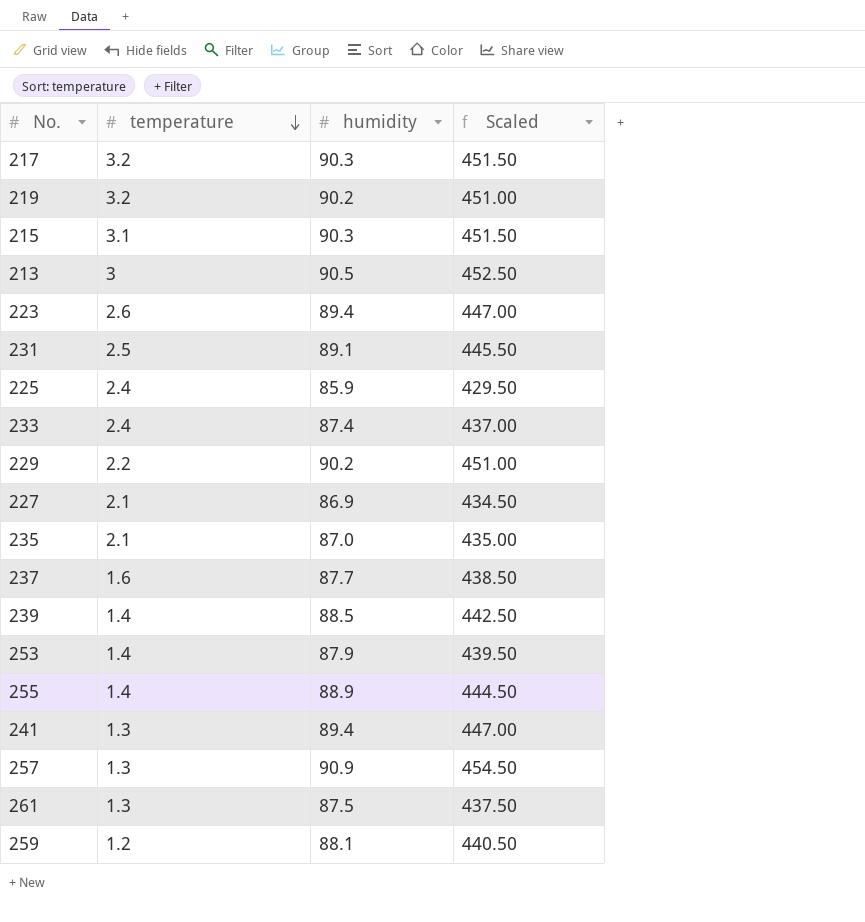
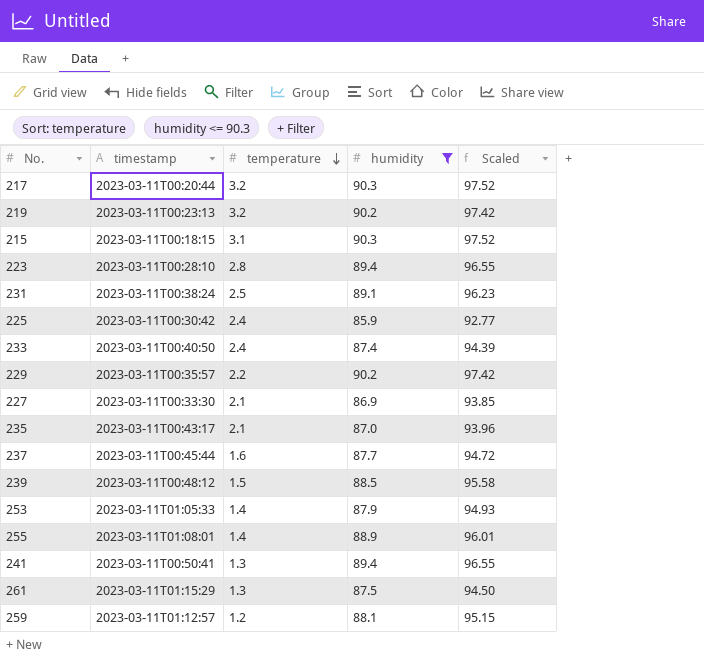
filter: none -> humidity <= 90.3
column timestamp | position: none -> 2
column Scaled | formula: [humidity] * 5 -> [humidity] * 1.08
223 | temperature: 2.6 -> 2.8
239 | temperature: 1.4 -> 1.5

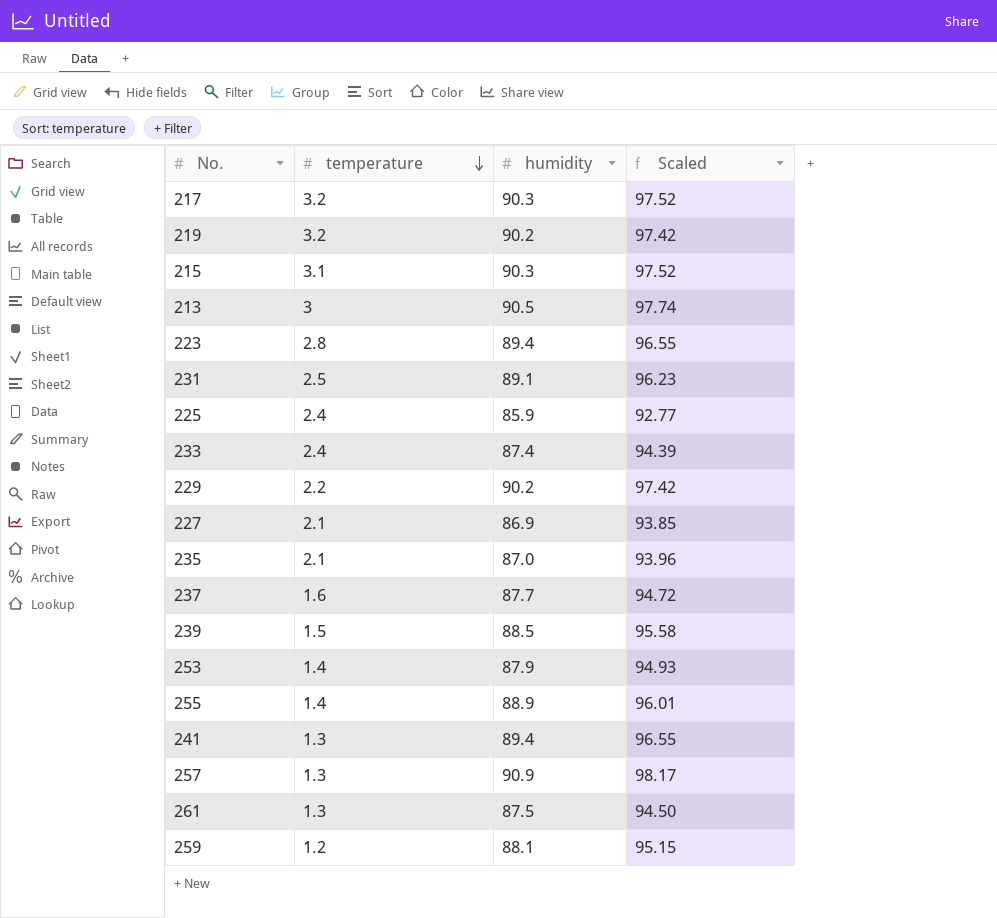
filter: humidity <= 90.3 -> none
column timestamp | position: 2 -> none

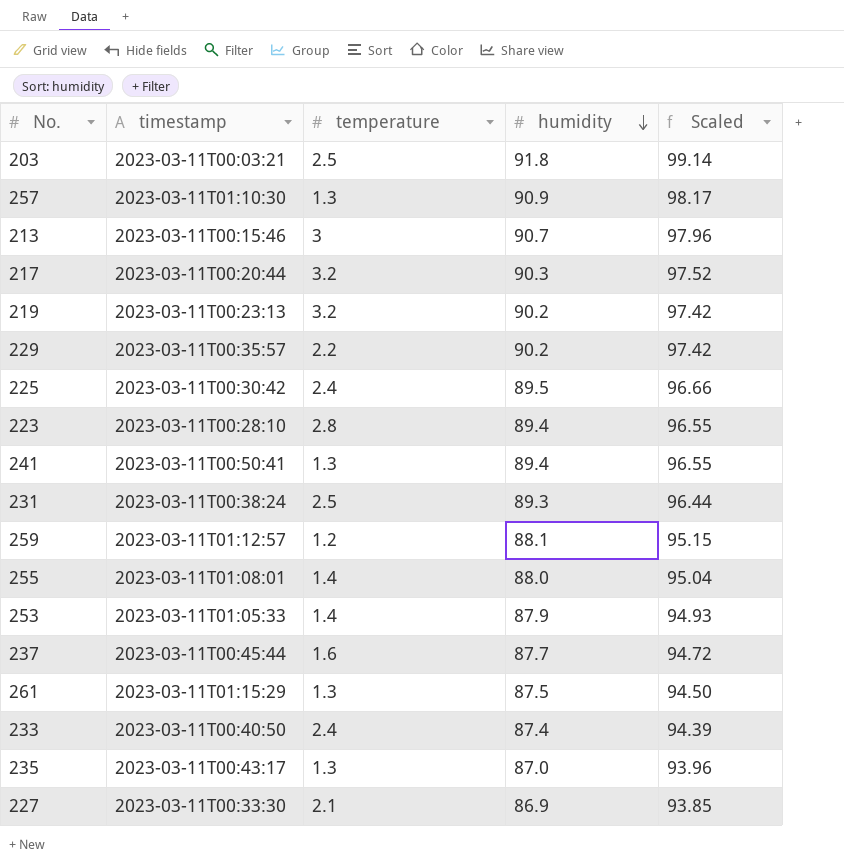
row order: temperature descending -> humidity descending
column timestamp | position: none -> 2
row 215: 3.1 | 90.3 | 97.52 -> none
row 239: 1.5 | 88.5 | 95.58 -> none
row 203: none -> 2023-03-11T00:03:21 | 2.5 | 91.8 | 99.14
213 | humidity: 90.5 -> 90.7
213 | Scaled: 97.74 -> 97.96
225 | humidity: 85.9 -> 89.5
225 | Scaled: 92.77 -> 96.66
231 | humidity: 89.1 -> 89.3
231 | Scaled: 96.23 -> 96.44
255 | humidity: 88.9 -> 88.0
255 | Scaled: 96.01 -> 95.04
235 | temperature: 2.1 -> 1.3

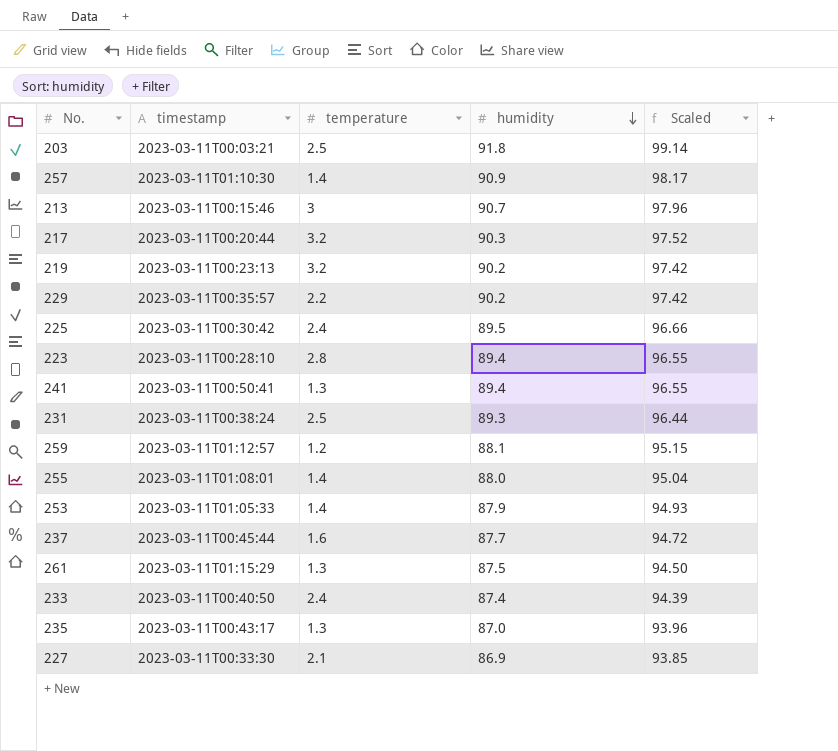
257 | temperature: 1.3 -> 1.4

